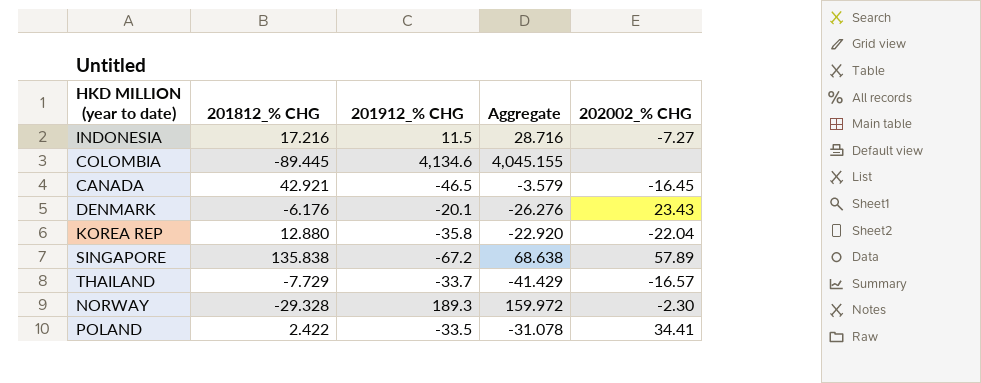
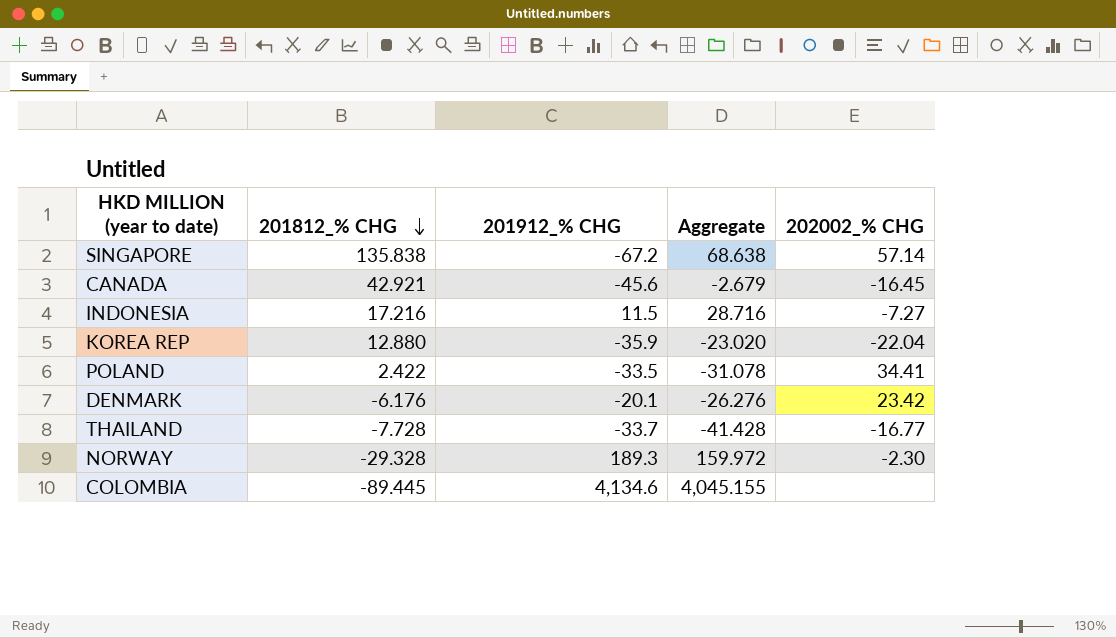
row order: none -> 201812_% CHG descending
SINGAPORE | 202002_% CHG: 57.89 -> 57.14
CANADA | 201912_% CHG: -46.5 -> -45.6
CANADA | Aggregate: -3.579 -> -2.679
KOREA REP | 201912_% CHG: -35.8 -> -35.9
KOREA REP | Aggregate: -22.920 -> -23.020
DENMARK | 202002_% CHG: 23.43 -> 23.42
THAILAND | 201812_% CHG: -7.729 -> -7.728
THAILAND | Aggregate: -41.429 -> -41.428
THAILAND | 202002_% CHG: -16.57 -> -16.77

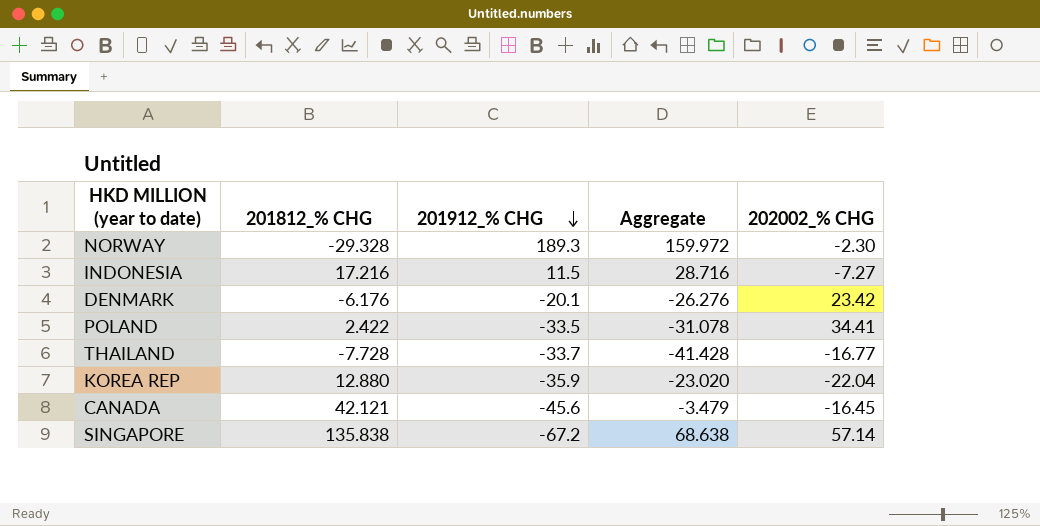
row order: 201812_% CHG descending -> 201912_% CHG descending
row COLOMBIA: -89.445 | 4,134.6 | 4,045.155 | none -> none
CANADA | 201812_% CHG: 42.921 -> 42.121
CANADA | Aggregate: -2.679 -> -3.479

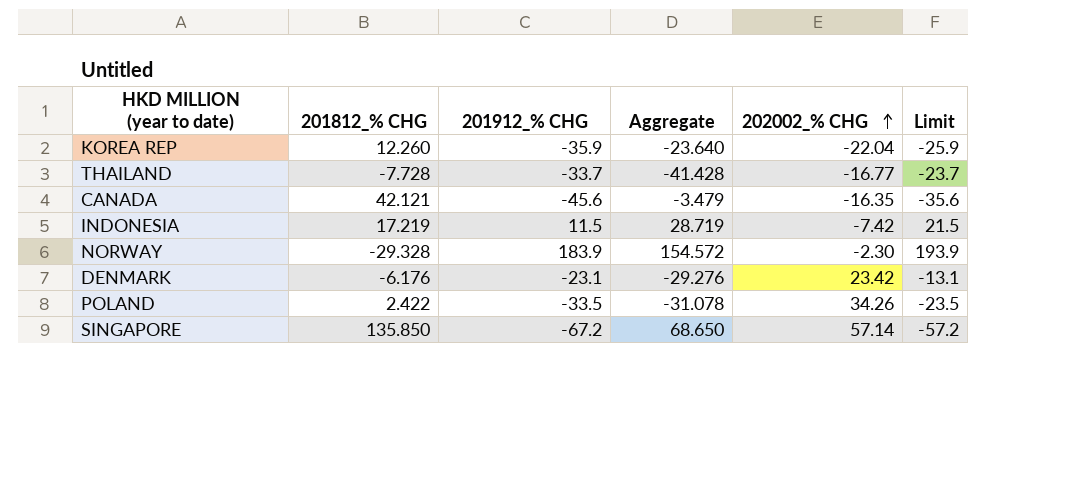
row order: 201912_% CHG descending -> 202002_% CHG ascending
column Limit | formula: none -> [201912_% CHG] + 10
KOREA REP | 201812_% CHG: 12.880 -> 12.260
KOREA REP | Aggregate: -23.020 -> -23.640
CANADA | 202002_% CHG: -16.45 -> -16.35
INDONESIA | 201812_% CHG: 17.216 -> 17.219
INDONESIA | Aggregate: 28.716 -> 28.719
INDONESIA | 202002_% CHG: -7.27 -> -7.42
NORWAY | 201912_% CHG: 189.3 -> 183.9
NORWAY | Aggregate: 159.972 -> 154.572
DENMARK | 201912_% CHG: -20.1 -> -23.1
DENMARK | Aggregate: -26.276 -> -29.276
POLAND | 202002_% CHG: 34.41 -> 34.26
SINGAPORE | 201812_% CHG: 135.838 -> 135.850
SINGAPORE | Aggregate: 68.638 -> 68.650

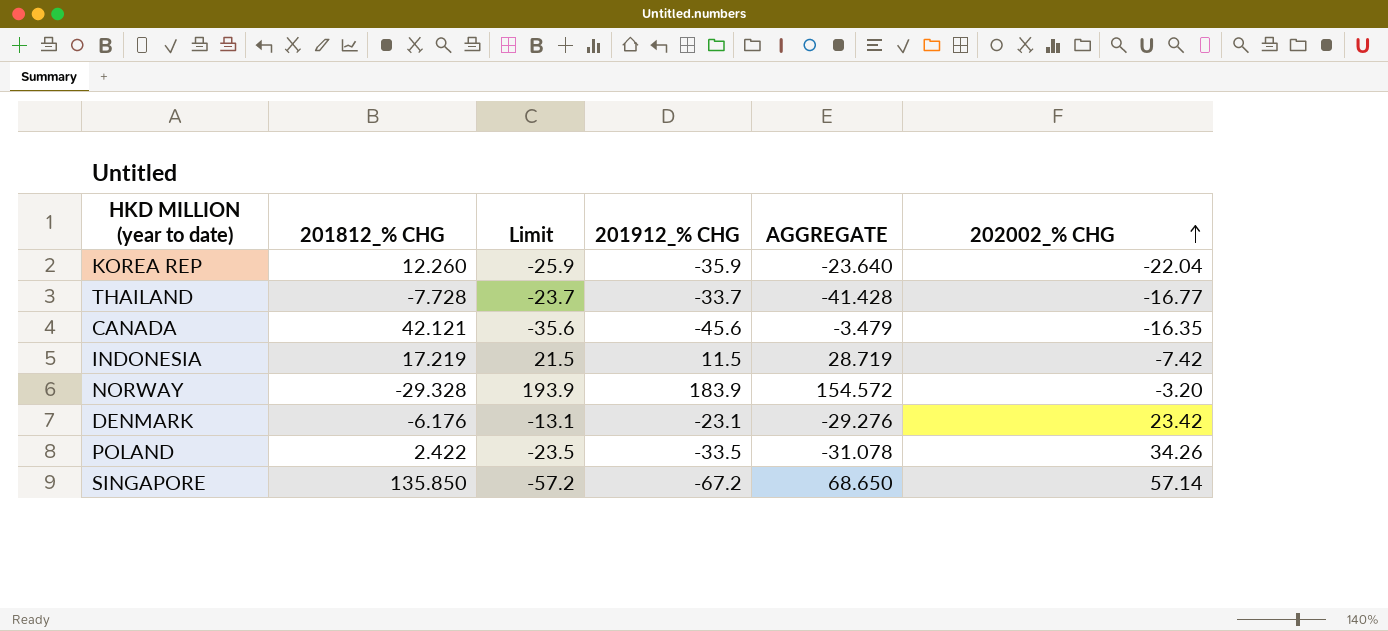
column Limit | position: 6 -> 3
column name: Aggregate -> AGGREGATE
NORWAY | 202002_% CHG: -2.30 -> -3.20

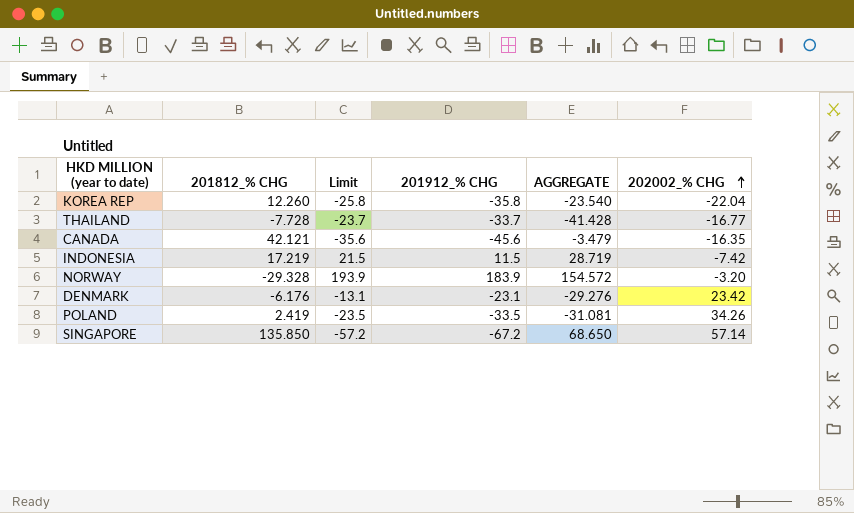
KOREA REP | Limit: -25.9 -> -25.8
KOREA REP | 201912_% CHG: -35.9 -> -35.8
KOREA REP | AGGREGATE: -23.640 -> -23.540
POLAND | 201812_% CHG: 2.422 -> 2.419
POLAND | AGGREGATE: -31.078 -> -31.081

